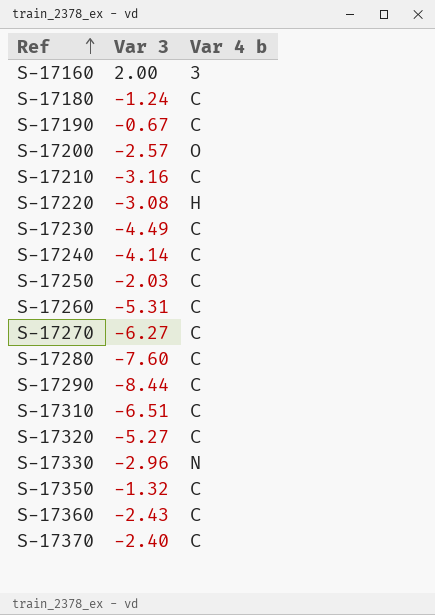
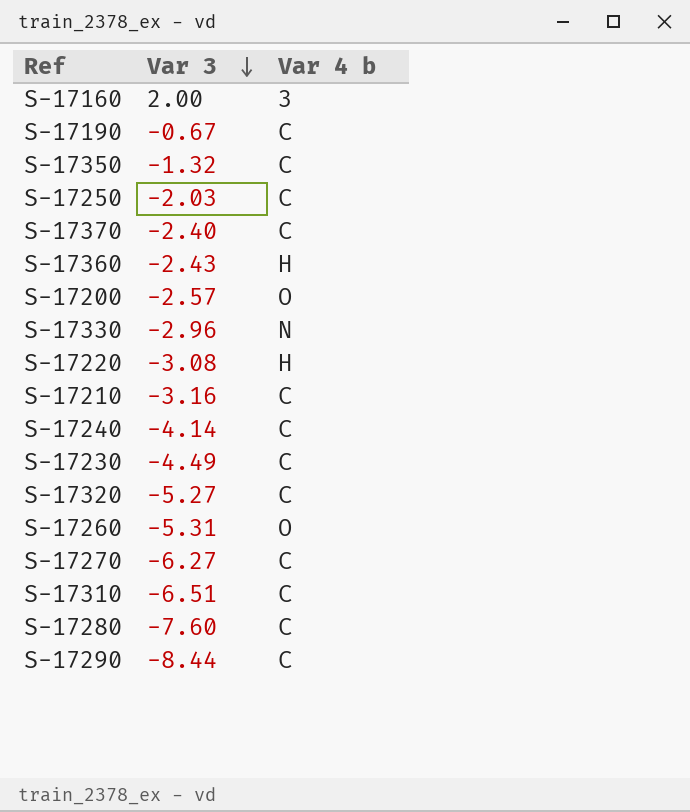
row order: Ref ascending -> Var 3 descending
row S-17180: -1.24 | C -> none
S-17360 | Var 4 b: C -> H
S-17260 | Var 4 b: C -> O

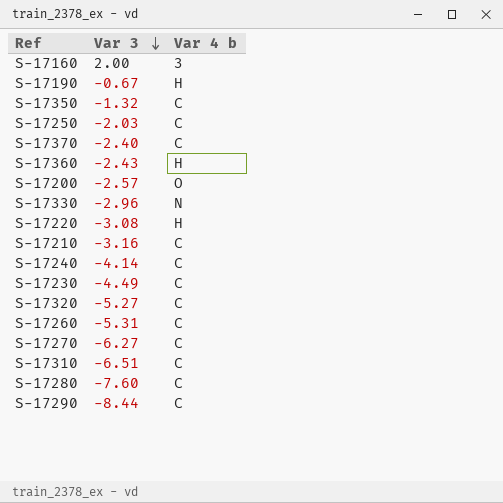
S-17190 | Var 4 b: C -> H
S-17260 | Var 4 b: O -> C

